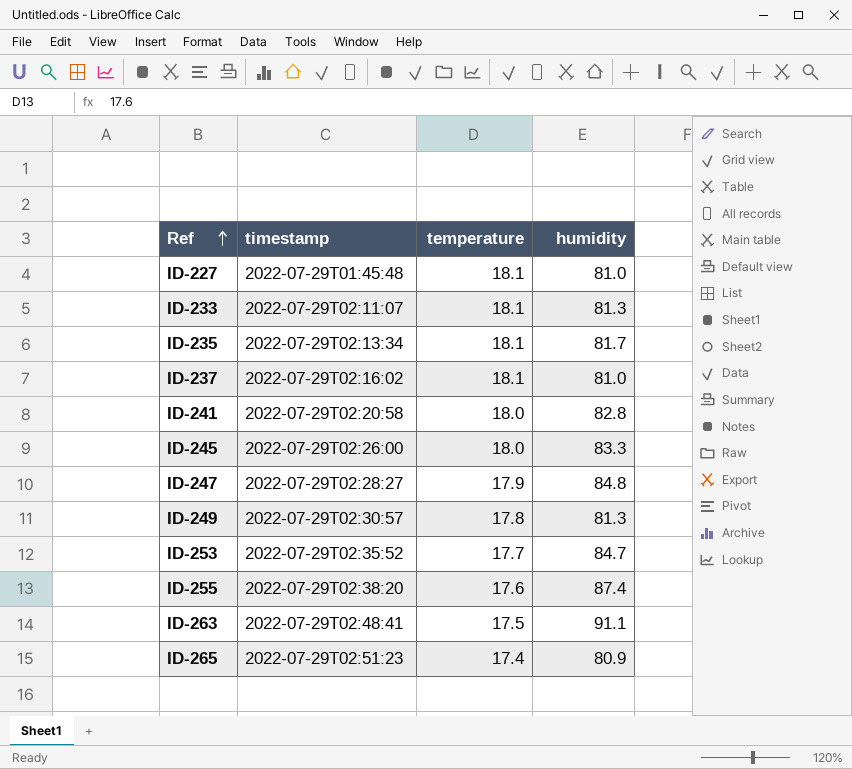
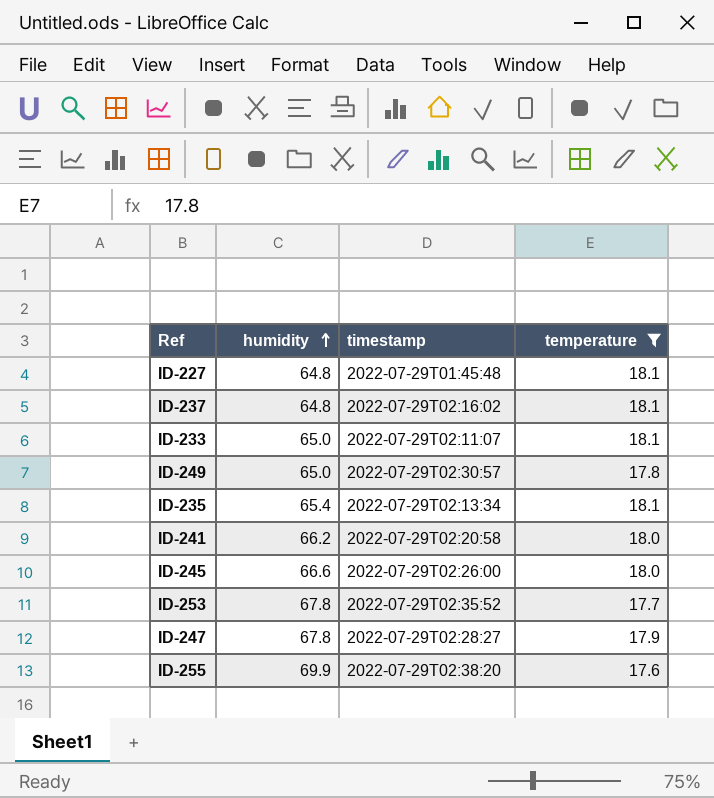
filter: none -> temperature >= 17.6
row order: Ref ascending -> humidity ascending
column humidity | position: 4 -> 2
ID-227 | humidity: 81.0 -> 64.8
ID-237 | humidity: 81.0 -> 64.8
ID-233 | humidity: 81.3 -> 65.0
ID-249 | humidity: 81.3 -> 65.0
ID-235 | humidity: 81.7 -> 65.4
ID-241 | humidity: 82.8 -> 66.2
ID-245 | humidity: 83.3 -> 66.6
ID-253 | humidity: 84.7 -> 67.8
ID-247 | humidity: 84.8 -> 67.8
ID-255 | humidity: 87.4 -> 69.9

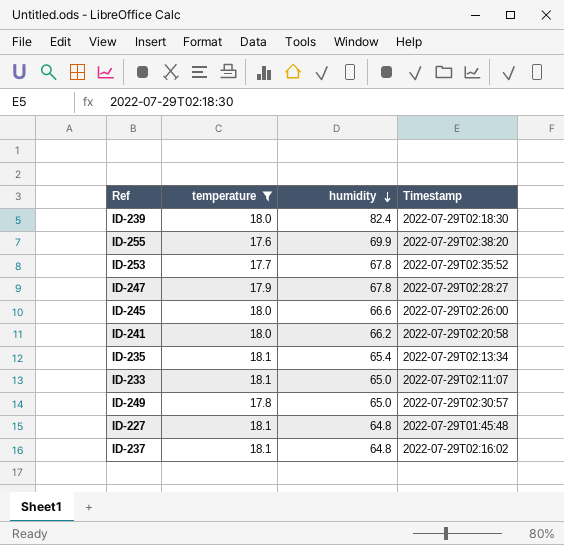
row order: humidity ascending -> humidity descending
column temperature | position: 4 -> 2
column name: timestamp -> Timestamp
row ID-239: none -> 18.0 | 82.4 | 2022-07-29T02:18:30

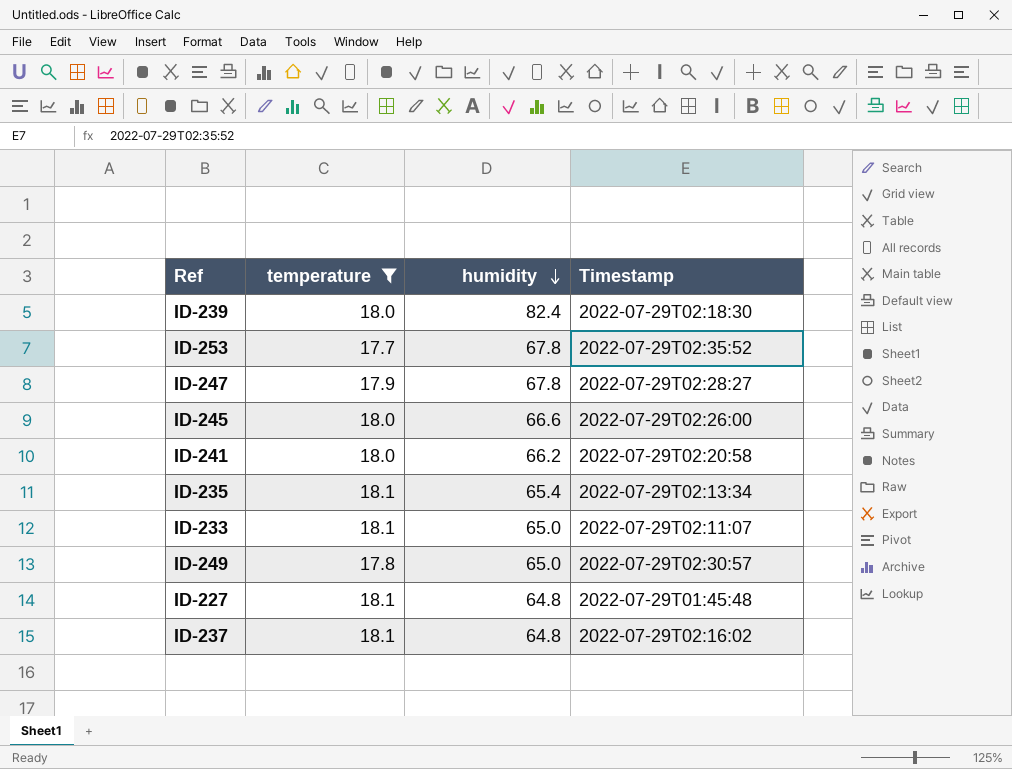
row ID-255: 17.6 | 69.9 | 2022-07-29T02:38:20 -> none

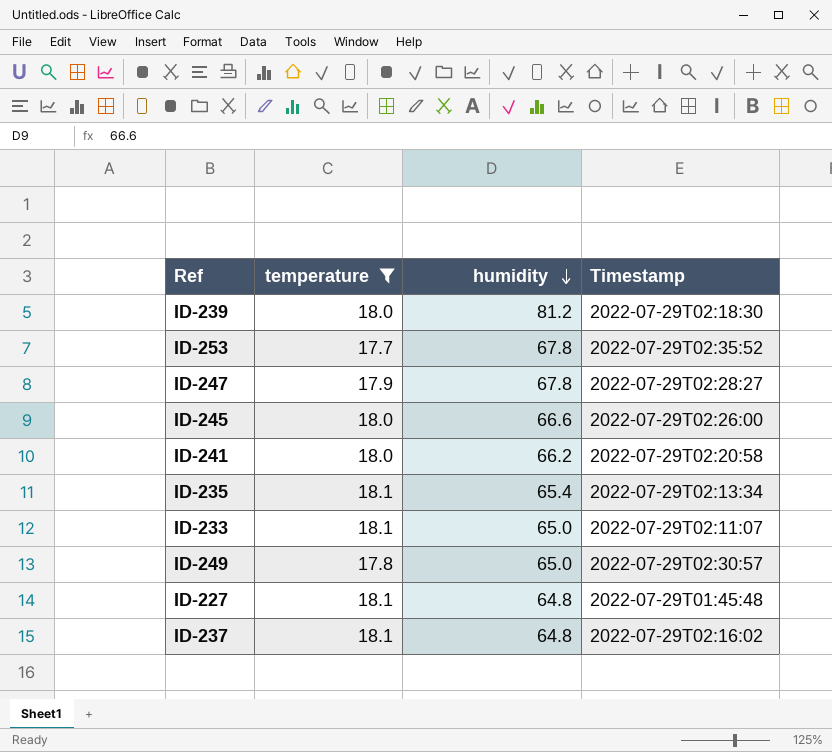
ID-239 | humidity: 82.4 -> 81.2

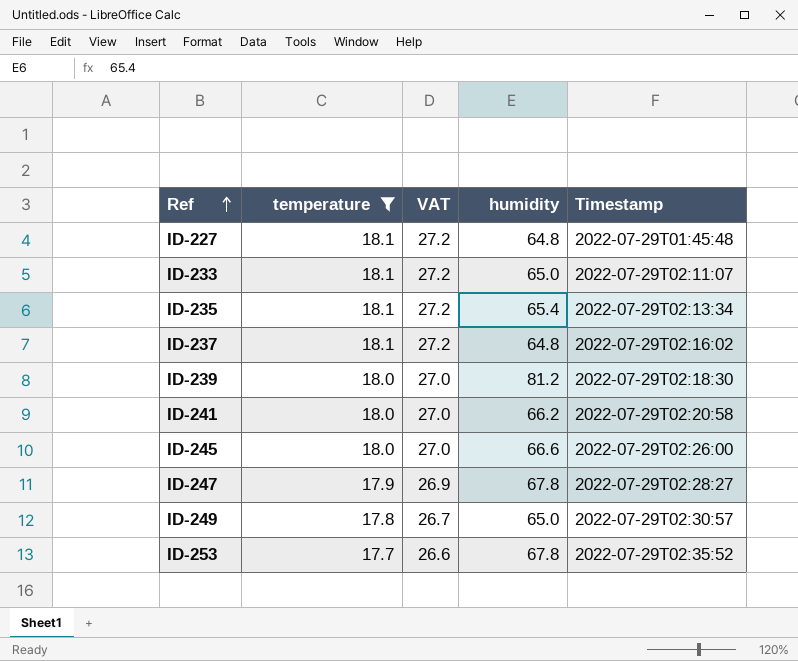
row order: humidity descending -> Ref ascending
column VAT | formula: none -> [temperature] * 1.5

